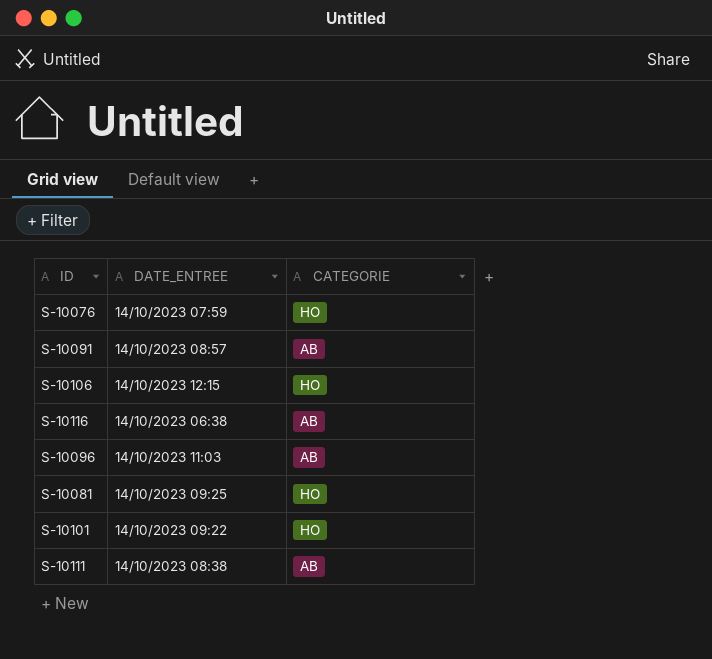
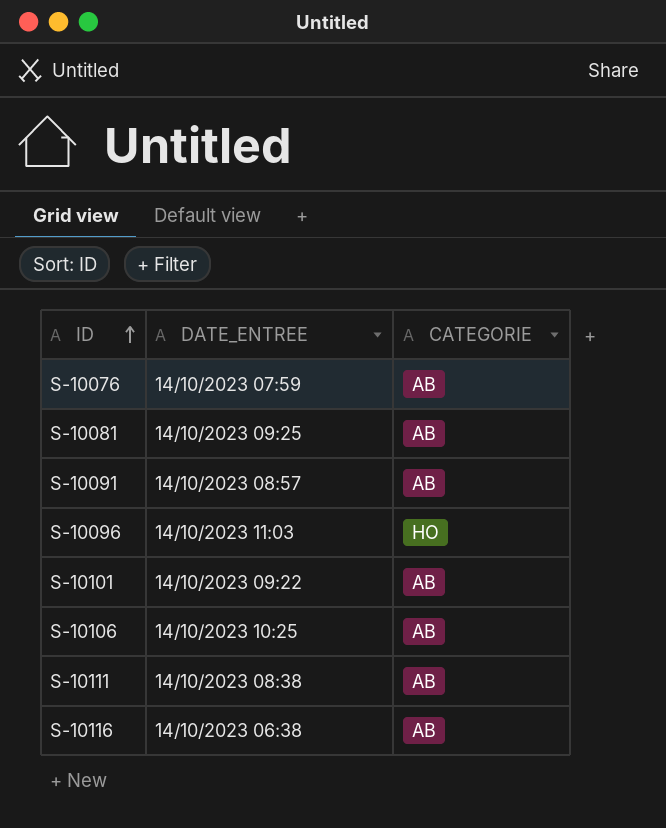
row order: none -> ID ascending
S-10076 | CATEGORIE: HO -> AB
S-10081 | CATEGORIE: HO -> AB
S-10096 | CATEGORIE: AB -> HO
S-10101 | CATEGORIE: HO -> AB
S-10106 | DATE_ENTREE: 14/10/2023 12:15 -> 14/10/2023 10:25
S-10106 | CATEGORIE: HO -> AB

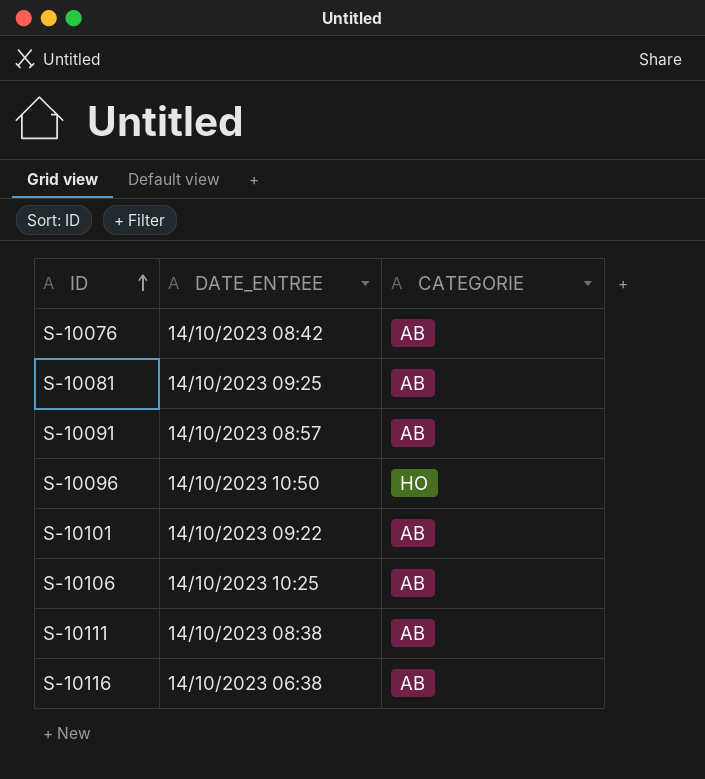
S-10076 | DATE_ENTREE: 14/10/2023 07:59 -> 14/10/2023 08:42
S-10096 | DATE_ENTREE: 14/10/2023 11:03 -> 14/10/2023 10:50

